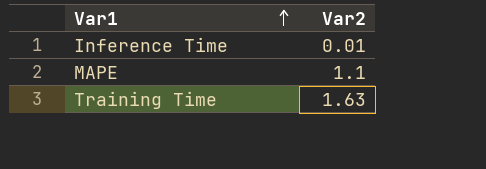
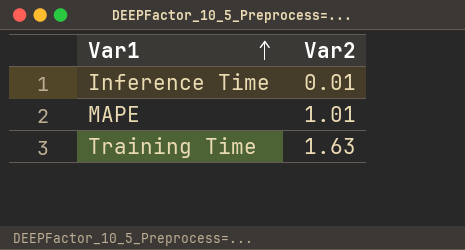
MAPE | Var2: 1.1 -> 1.01

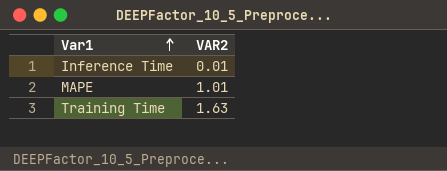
column name: Var2 -> VAR2

